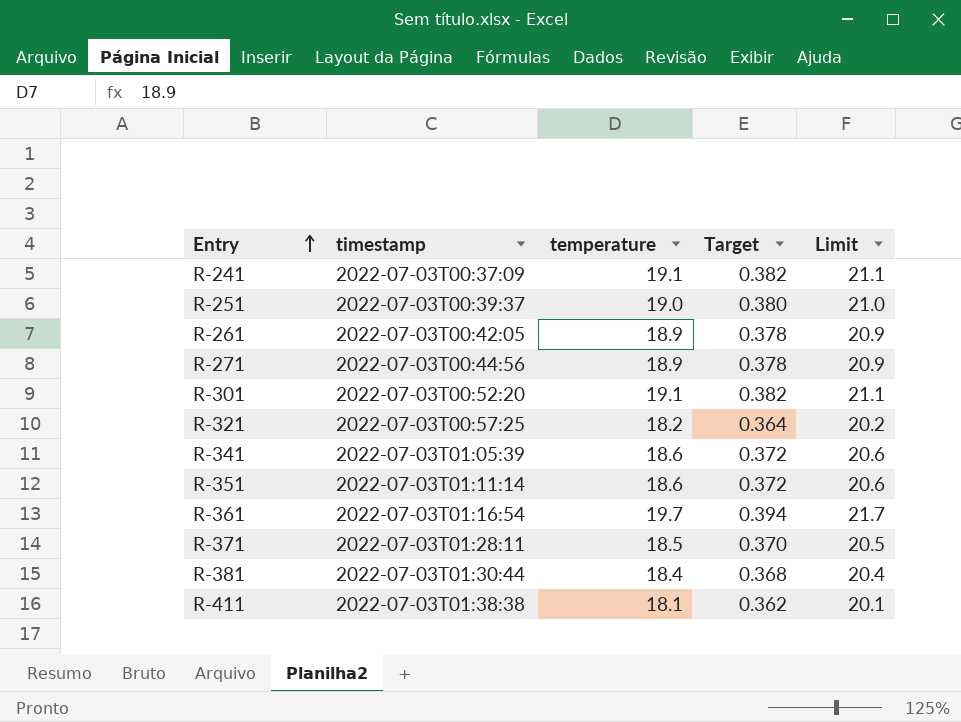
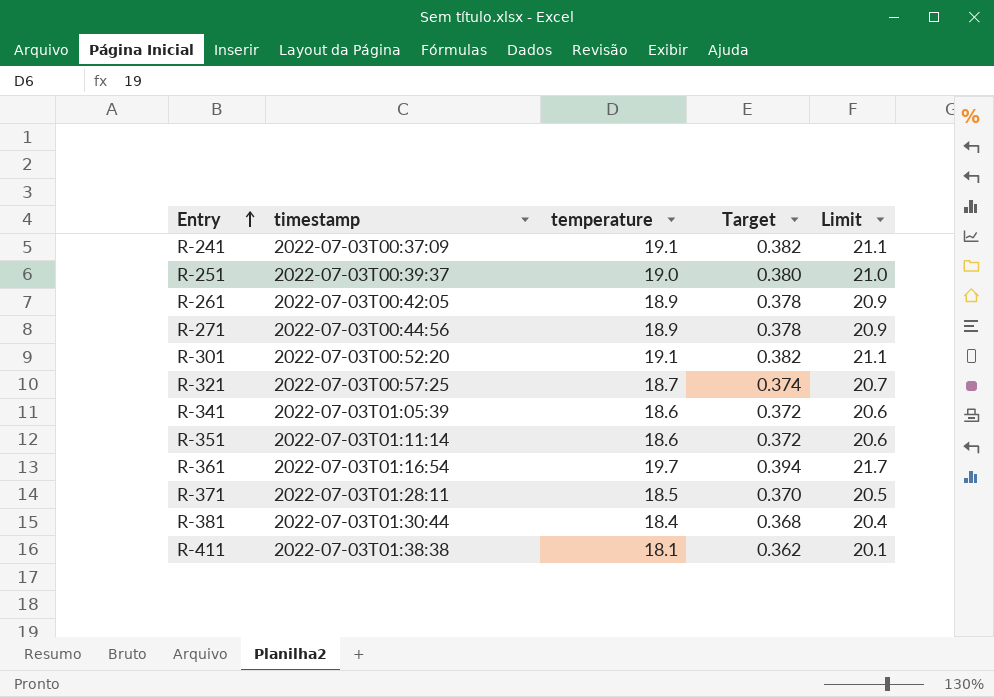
R-321 | temperature: 18.2 -> 18.7
R-321 | Target: 0.364 -> 0.374
R-321 | Limit: 20.2 -> 20.7

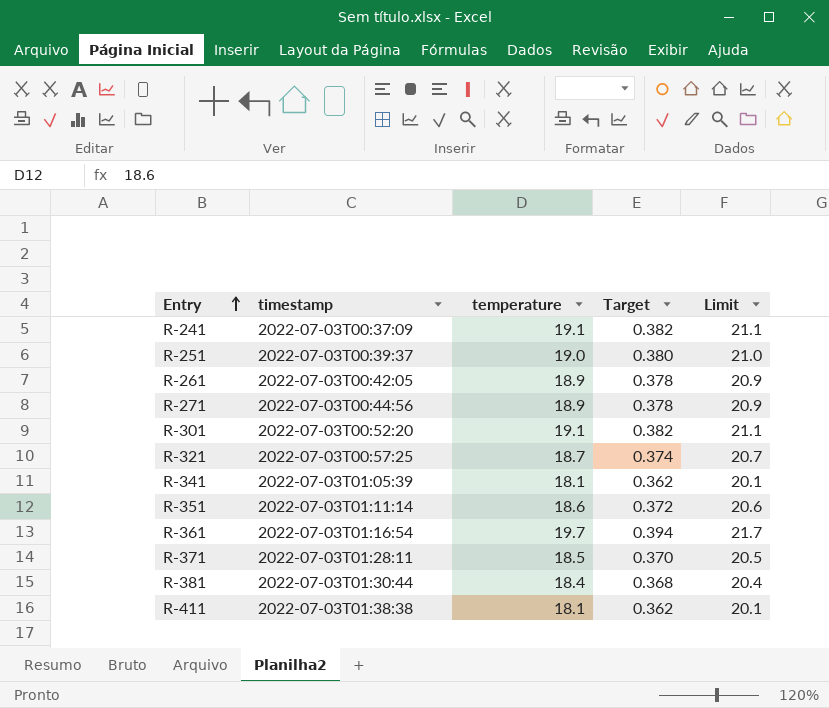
R-341 | temperature: 18.6 -> 18.1
R-341 | Target: 0.372 -> 0.362
R-341 | Limit: 20.6 -> 20.1

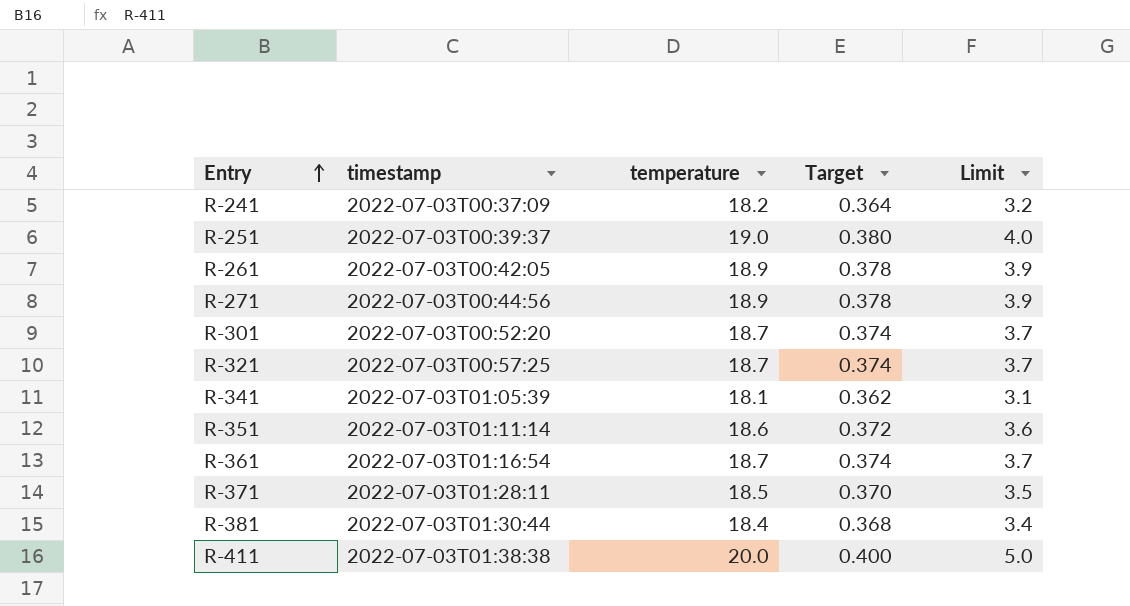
column Limit | formula: [temperature] + 2 -> [temperature] - 15
R-241 | temperature: 19.1 -> 18.2
R-241 | Target: 0.382 -> 0.364
R-301 | temperature: 19.1 -> 18.7
R-301 | Target: 0.382 -> 0.374
R-361 | temperature: 19.7 -> 18.7
R-361 | Target: 0.394 -> 0.374
R-411 | temperature: 18.1 -> 20.0
R-411 | Target: 0.362 -> 0.400

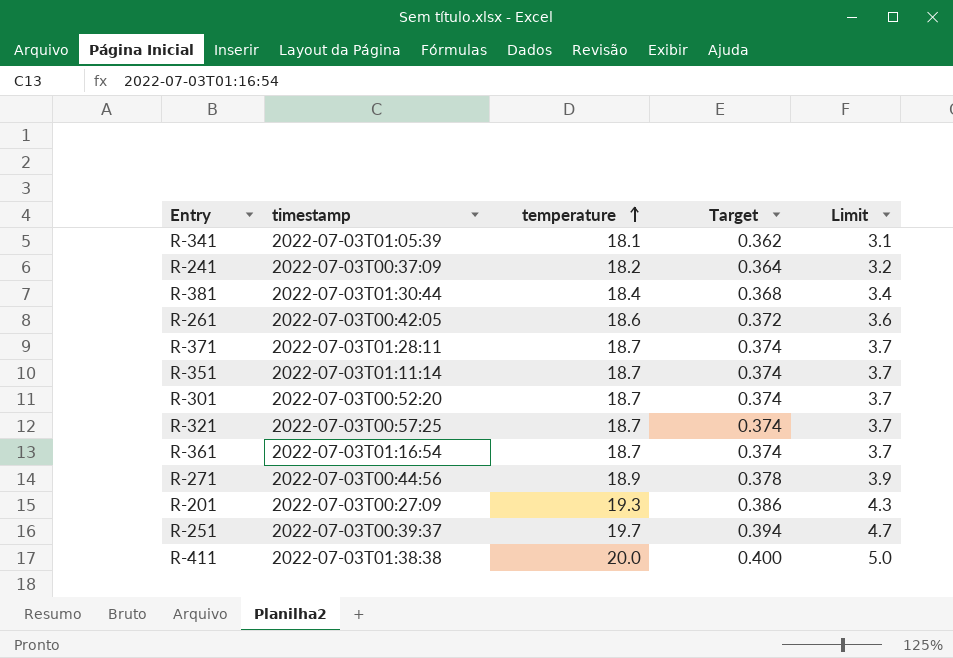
row order: Entry ascending -> temperature ascending
R-261 | temperature: 18.9 -> 18.6
R-261 | Target: 0.378 -> 0.372
R-261 | Limit: 3.9 -> 3.6
R-371 | temperature: 18.5 -> 18.7
R-371 | Target: 0.370 -> 0.374
R-371 | Limit: 3.5 -> 3.7
R-351 | temperature: 18.6 -> 18.7
R-351 | Target: 0.372 -> 0.374
R-351 | Limit: 3.6 -> 3.7
row R-201: none -> 2022-07-03T00:27:09 | 19.3 | 0.386 | 4.3
R-251 | temperature: 19.0 -> 19.7
R-251 | Target: 0.380 -> 0.394
R-251 | Limit: 4.0 -> 4.7

